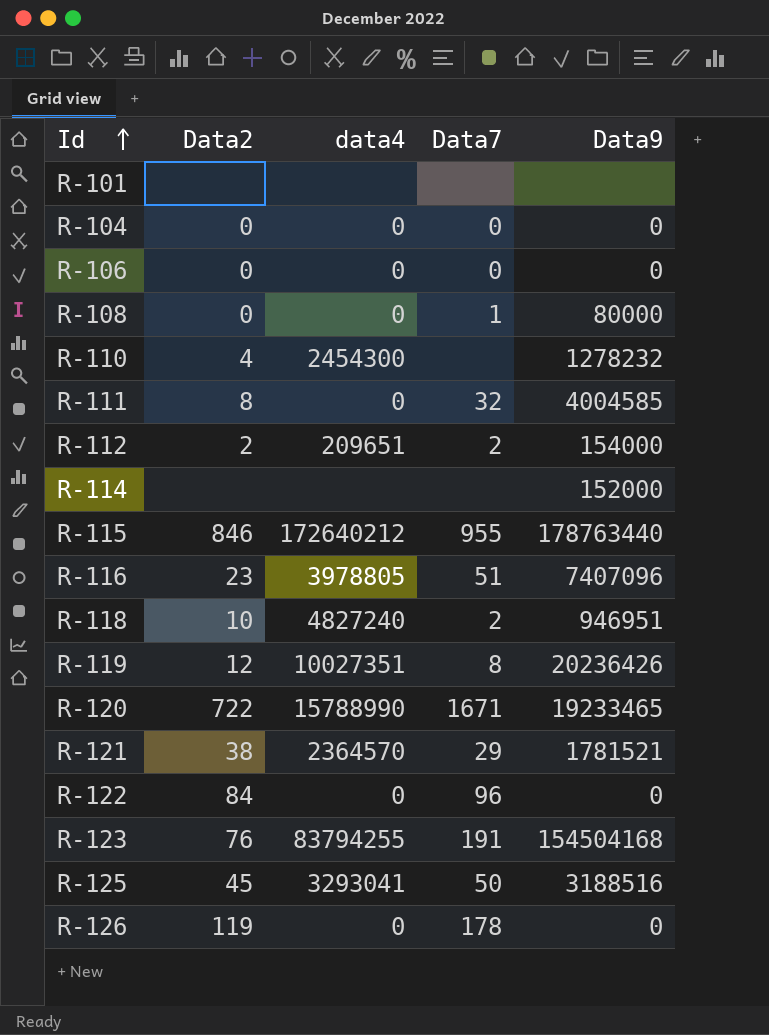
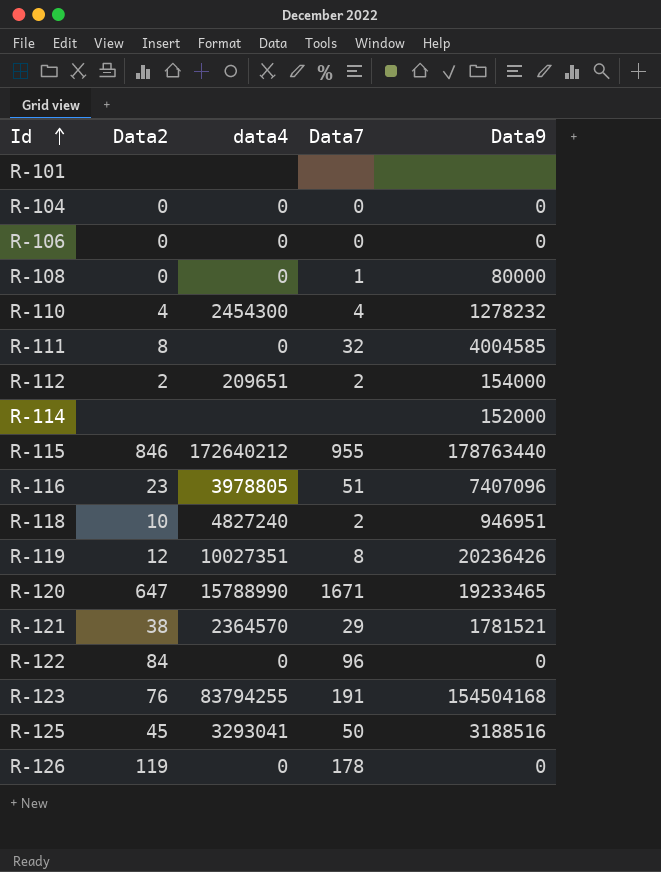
R-110 | Data7: none -> 4
R-120 | Data2: 722 -> 647

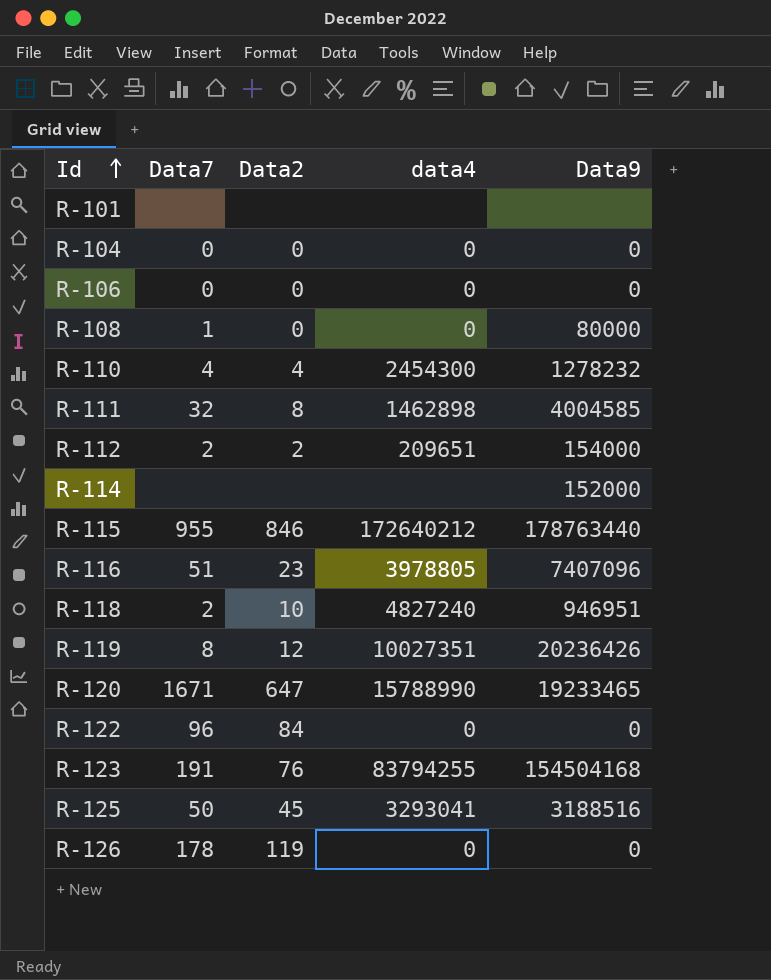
column Data7 | position: 4 -> 2
row R-121: 38 | 2364570 | 29 | 1781521 -> none
R-111 | data4: 0 -> 1462898

